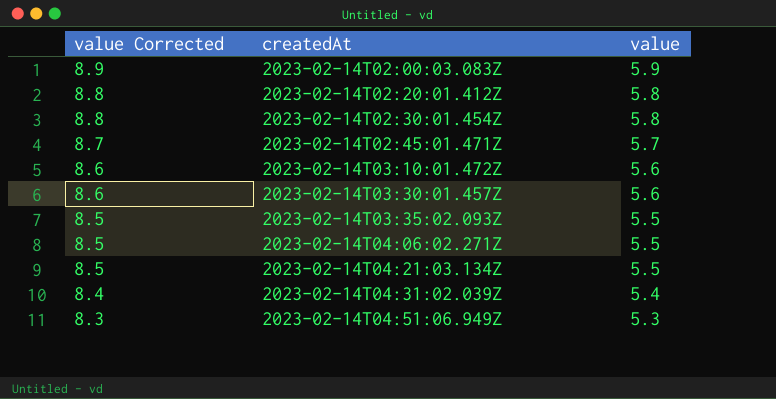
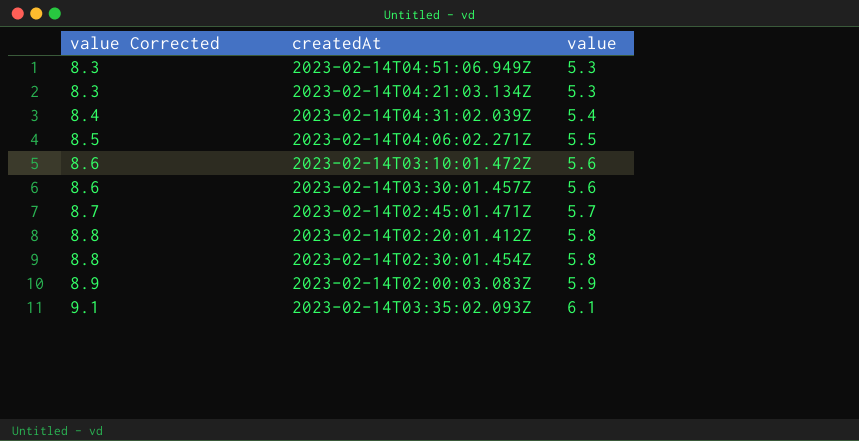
row order: value Corrected descending -> value Corrected ascending
2023-02-14T04:21:03.134Z | value Corrected: 8.5 -> 8.3
2023-02-14T04:21:03.134Z | value: 5.5 -> 5.3
2023-02-14T03:35:02.093Z | value Corrected: 8.5 -> 9.1
2023-02-14T03:35:02.093Z | value: 5.5 -> 6.1

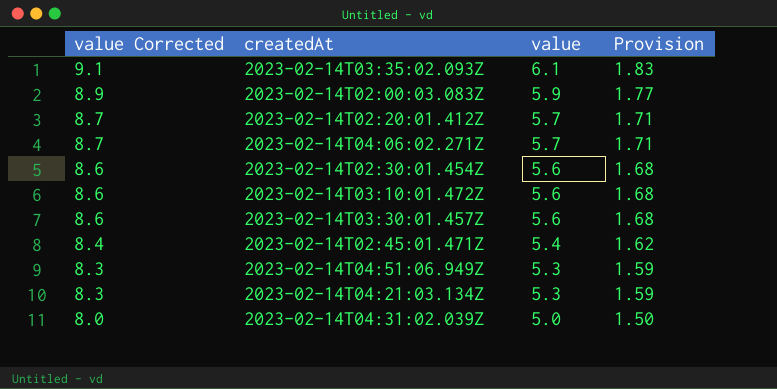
row order: value Corrected ascending -> value Corrected descending
column Provision | formula: none -> [value] * 0.3
2023-02-14T02:20:01.412Z | value Corrected: 8.8 -> 8.7
2023-02-14T02:20:01.412Z | value: 5.8 -> 5.7
2023-02-14T04:06:02.271Z | value Corrected: 8.5 -> 8.7
2023-02-14T04:06:02.271Z | value: 5.5 -> 5.7
2023-02-14T02:30:01.454Z | value Corrected: 8.8 -> 8.6
2023-02-14T02:30:01.454Z | value: 5.8 -> 5.6
2023-02-14T02:45:01.471Z | value Corrected: 8.7 -> 8.4
2023-02-14T02:45:01.471Z | value: 5.7 -> 5.4
2023-02-14T04:31:02.039Z | value Corrected: 8.4 -> 8.0
2023-02-14T04:31:02.039Z | value: 5.4 -> 5.0

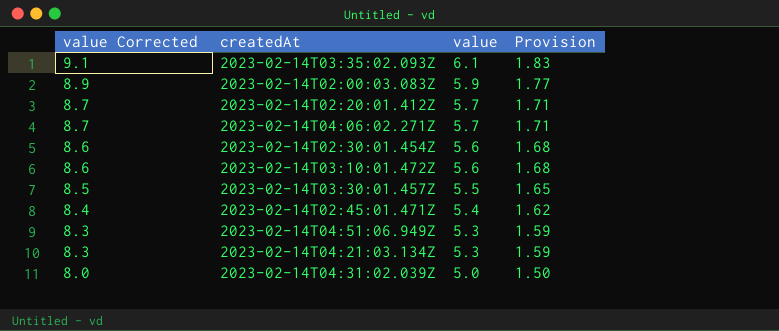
2023-02-14T03:30:01.457Z | value Corrected: 8.6 -> 8.5
2023-02-14T03:30:01.457Z | value: 5.6 -> 5.5
2023-02-14T03:30:01.457Z | Provision: 1.68 -> 1.65

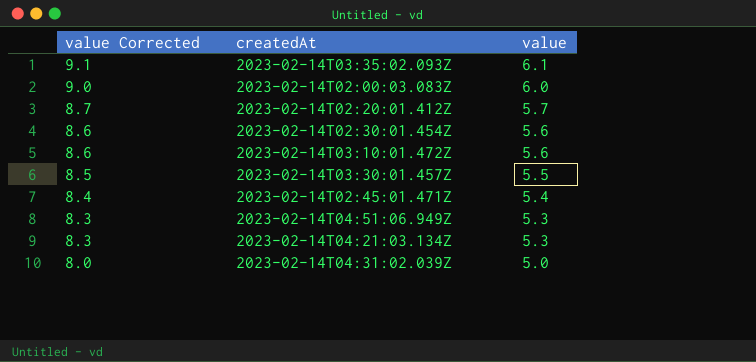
column Provision | formula: [value] * 0.3 -> none
row 2023-02-14T04:06:02.271Z: 8.7 | 5.7 | 1.71 -> none
2023-02-14T02:00:03.083Z | value Corrected: 8.9 -> 9.0
2023-02-14T02:00:03.083Z | value: 5.9 -> 6.0

